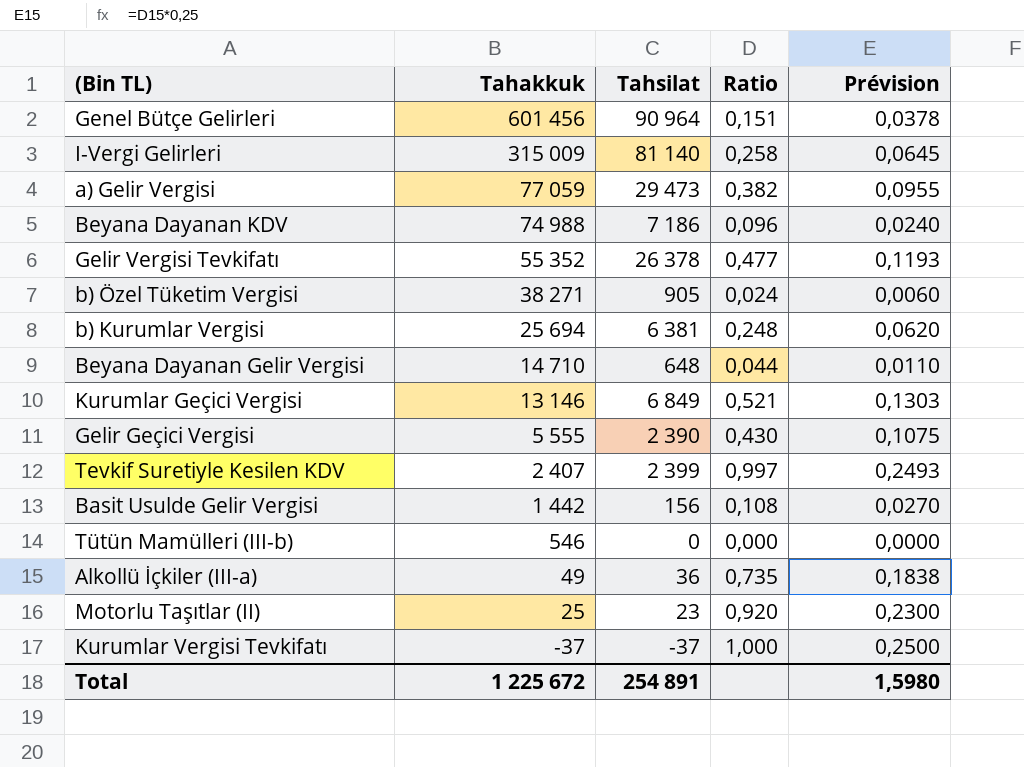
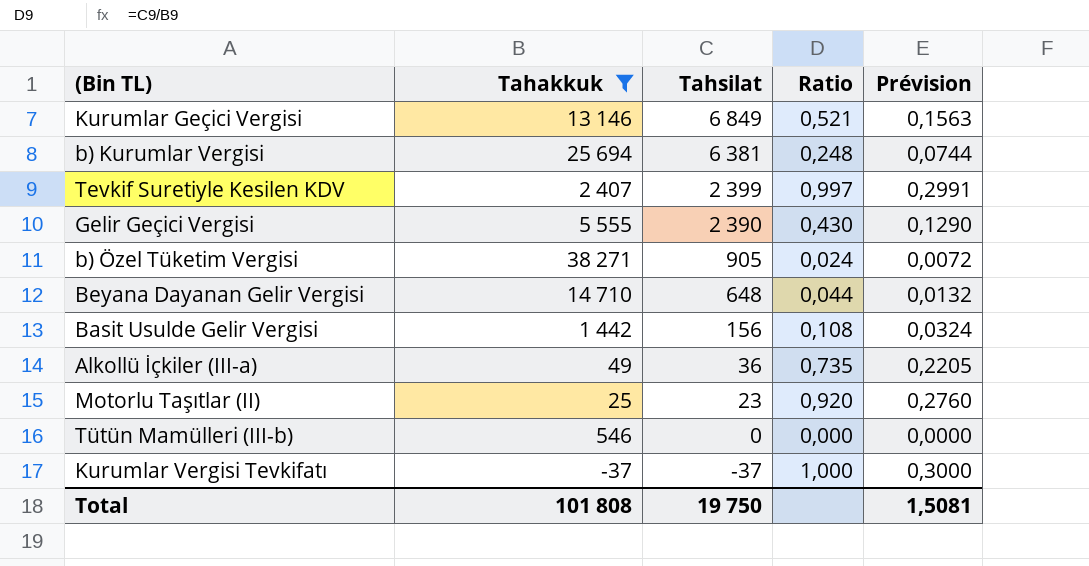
filter: none -> Tahakkuk <= 38 271
row order: Tahakkuk descending -> Tahsilat descending
column Prévision | formula: [Ratio] * 0,25 -> [Ratio] * 0,3
Total | Tahakkuk: 1 225 672 -> 101 808
Total | Tahsilat: 254 891 -> 19 750
Total | Prévision: 1,5980 -> 1,5081

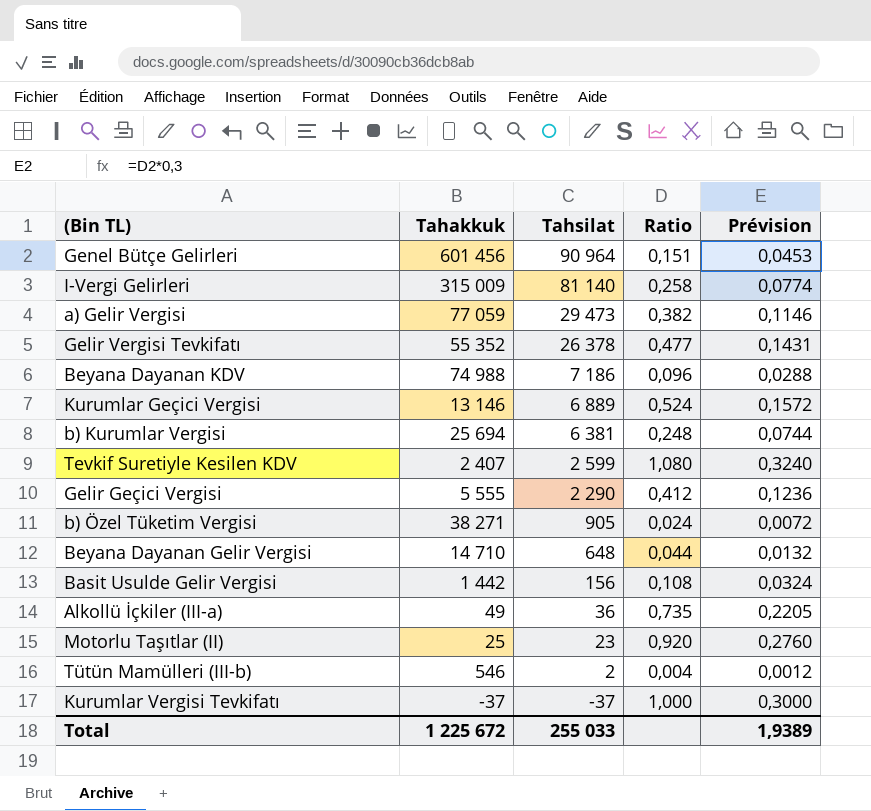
filter: Tahakkuk <= 38 271 -> none
Kurumlar Geçici Vergisi | Tahsilat: 6 849 -> 6 889
Kurumlar Geçici Vergisi | Ratio: 0,521 -> 0,524
Kurumlar Geçici Vergisi | Prévision: 0,1563 -> 0,1572
Tevkif Suretiyle Kesilen KDV | Tahsilat: 2 399 -> 2 599
Tevkif Suretiyle Kesilen KDV | Ratio: 0,997 -> 1,080
Tevkif Suretiyle Kesilen KDV | Prévision: 0,2991 -> 0,3240
Gelir Geçici Vergisi | Tahsilat: 2 390 -> 2 290
Gelir Geçici Vergisi | Ratio: 0,430 -> 0,412
Gelir Geçici Vergisi | Prévision: 0,1290 -> 0,1236
Tütün Mamülleri (III-b) | Tahsilat: 0 -> 2
Tütün Mamülleri (III-b) | Ratio: 0,000 -> 0,004
Tütün Mamülleri (III-b) | Prévision: 0,0000 -> 0,0012
Total | Tahakkuk: 101 808 -> 1 225 672
Total | Tahsilat: 19 750 -> 255 033
Total | Prévision: 1,5081 -> 1,9389

